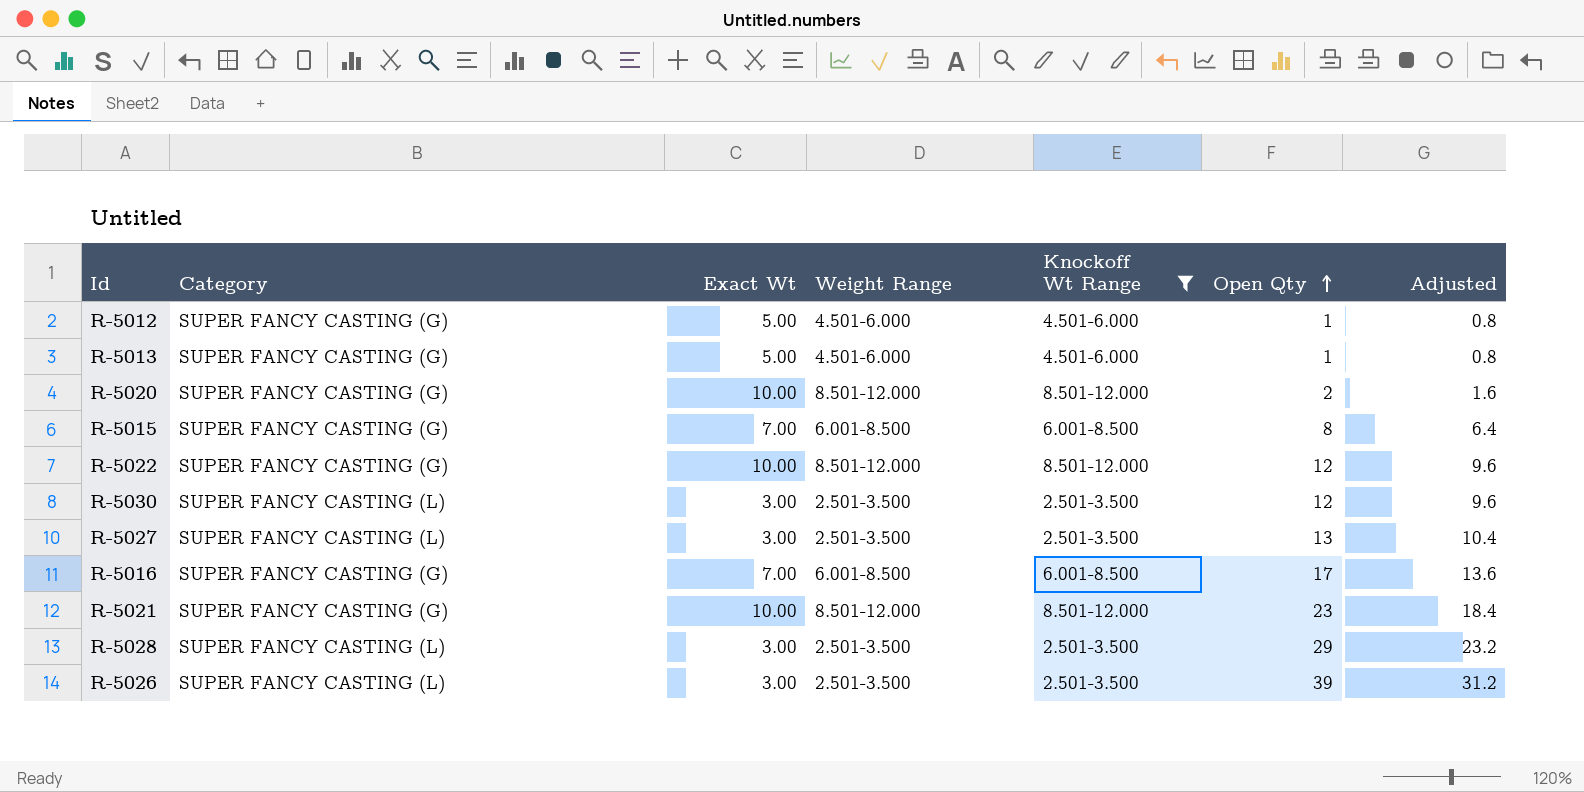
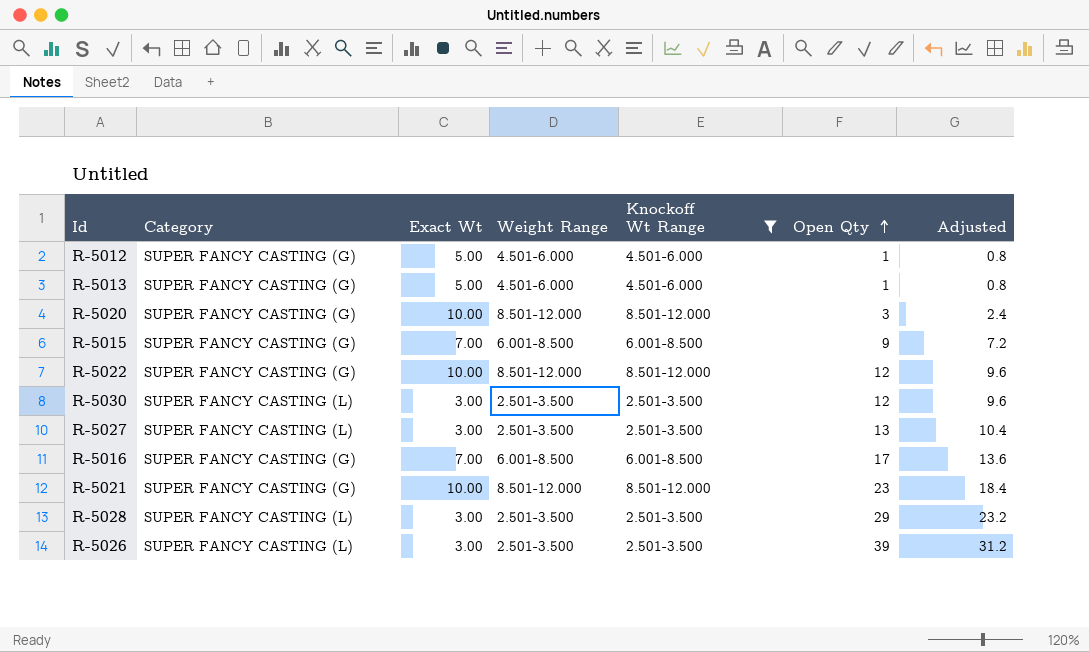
R-5020 | Open Qty: 2 -> 3
R-5020 | Adjusted: 1.6 -> 2.4
R-5015 | Open Qty: 8 -> 9
R-5015 | Adjusted: 6.4 -> 7.2

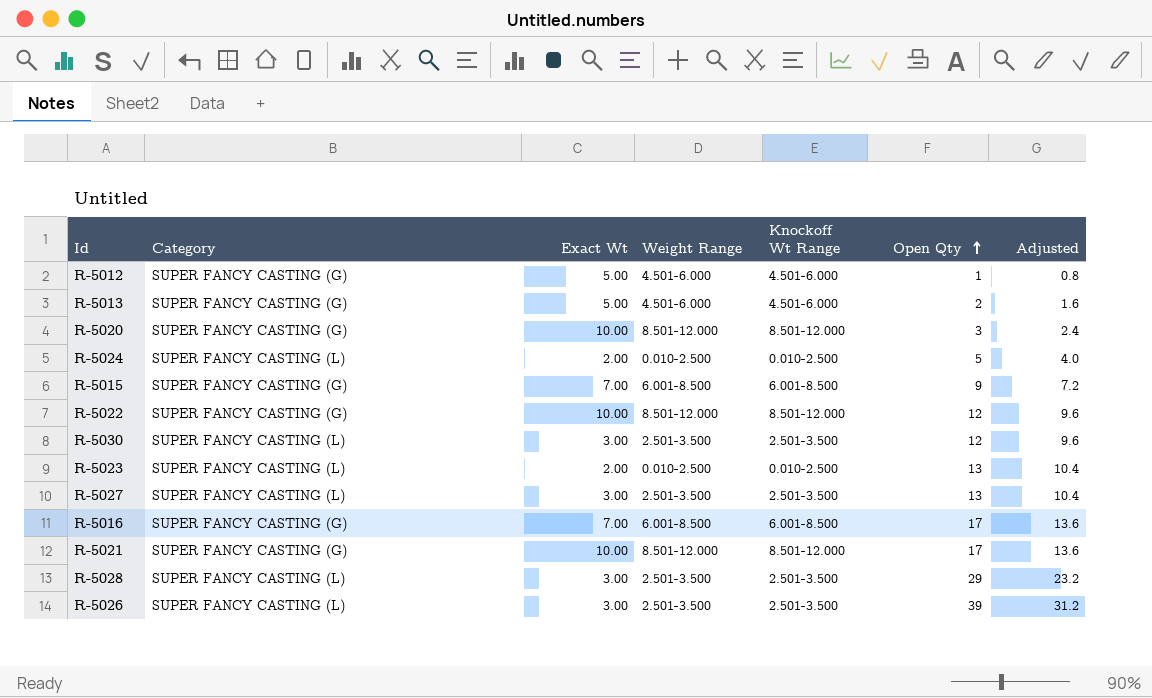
filter: Knockoff Wt Range != 0.010-2.500 -> none
R-5013 | Open Qty: 1 -> 2
R-5013 | Adjusted: 0.8 -> 1.6
R-5021 | Open Qty: 23 -> 17
R-5021 | Adjusted: 18.4 -> 13.6

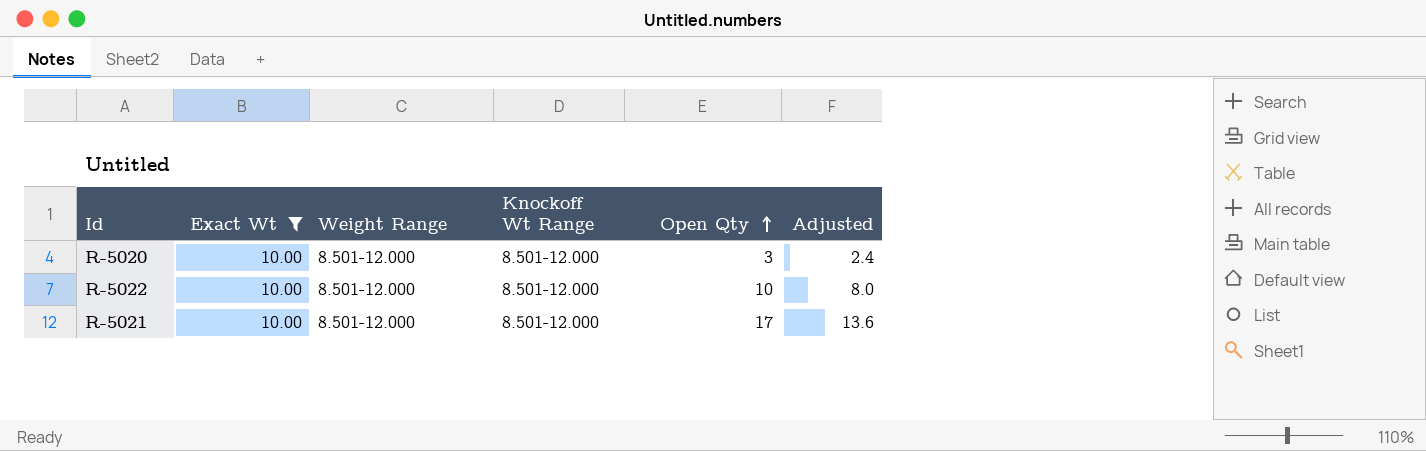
filter: none -> Exact Wt = 10.00
column Category | position: 2 -> none
R-5022 | Open Qty: 12 -> 10
R-5022 | Adjusted: 9.6 -> 8.0

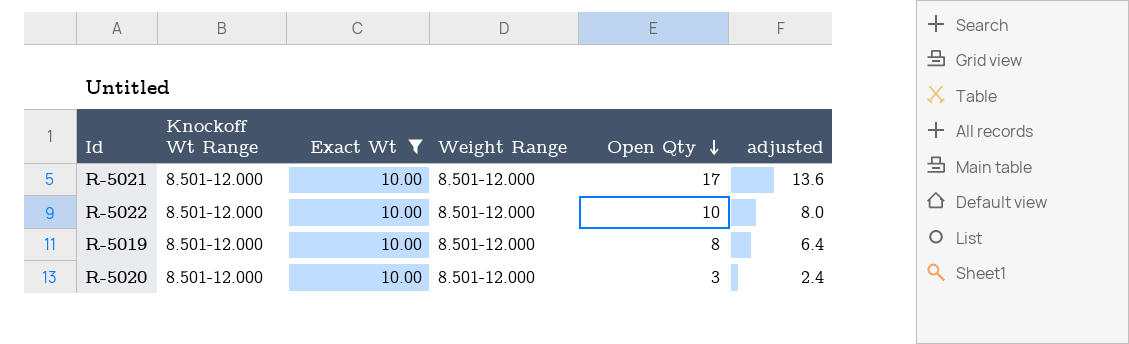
row order: Open Qty ascending -> Open Qty descending
column Knockoff Wt Range | position: 4 -> 2
column name: Adjusted -> adjusted
row R-5019: none -> 8.501-12.000 | 10.00 | 8.501-12.000 | 8 | 6.4

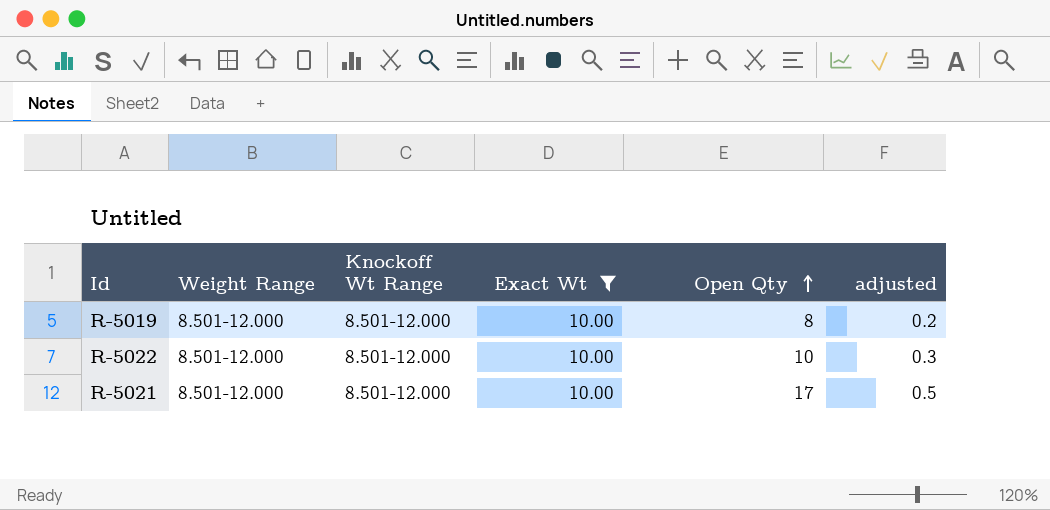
row order: Open Qty descending -> Open Qty ascending
column Weight Range | position: 4 -> 2
column adjusted | formula: [Open Qty] * 0.8 -> [Open Qty] * 0.03
row R-5020: 8.501-12.000 | 10.00 | 8.501-12.000 | 3 | 2.4 -> none

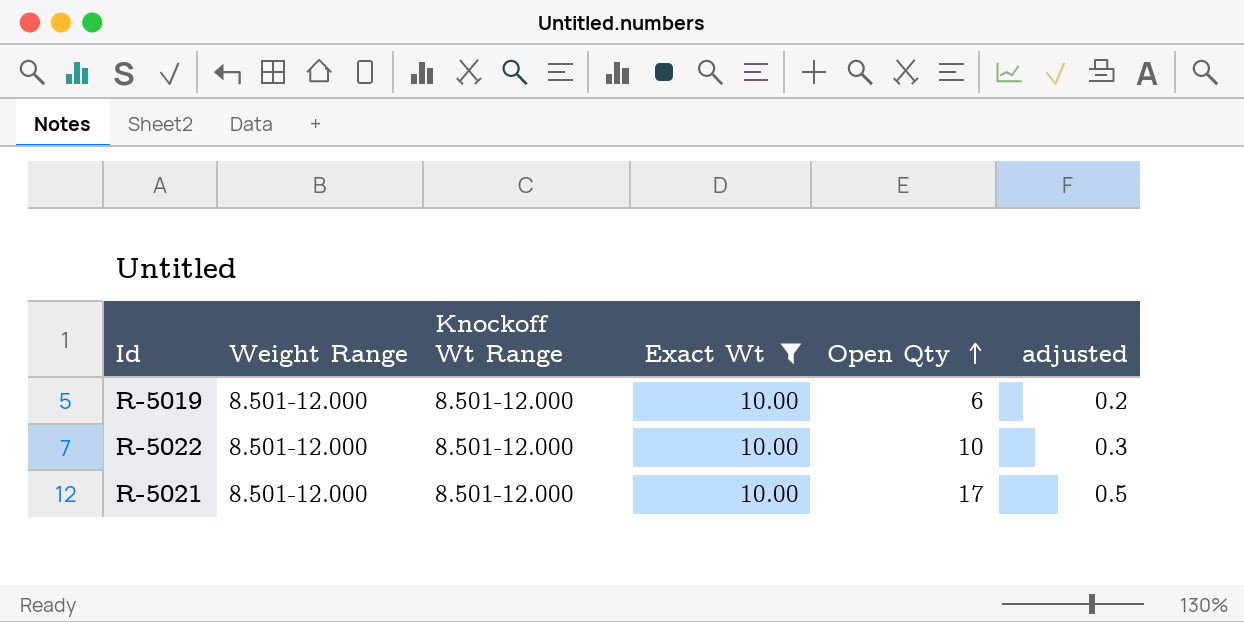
R-5019 | Open Qty: 8 -> 6

